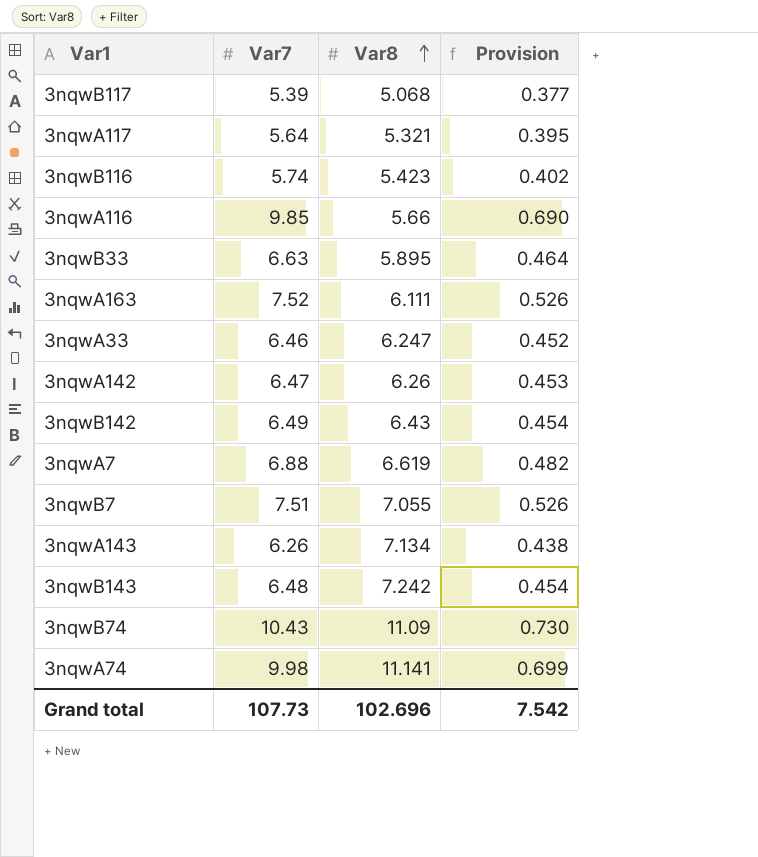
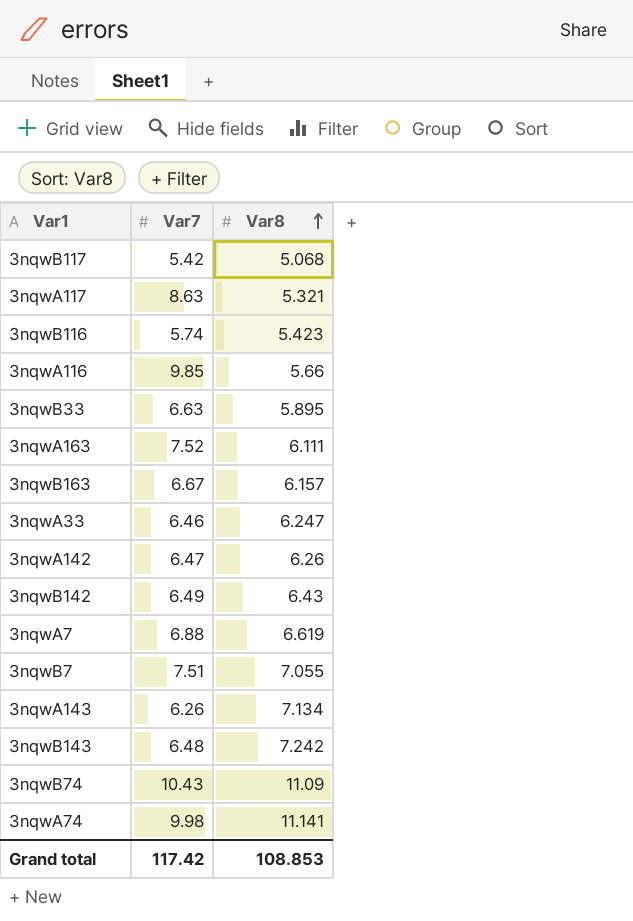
column Provision | formula: [Var7] * 0.07 -> none
3nqwB117 | Var7: 5.39 -> 5.42
3nqwA117 | Var7: 5.64 -> 8.63
row 3nqwB163: none -> 6.67 | 6.157
Grand total | Var7: 107.73 -> 117.42
Grand total | Var8: 102.696 -> 108.853

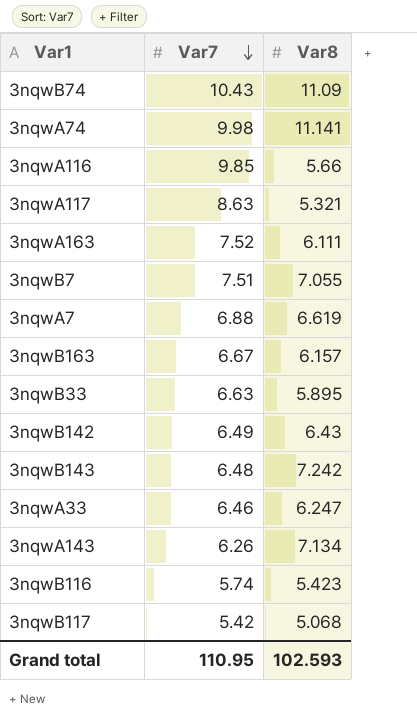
row order: Var8 ascending -> Var7 descending
row 3nqwA142: 6.47 | 6.26 -> none
Grand total | Var7: 117.42 -> 110.95
Grand total | Var8: 108.853 -> 102.593

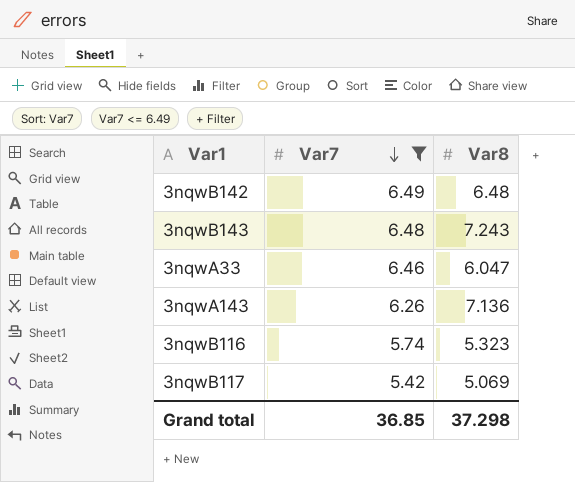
filter: none -> Var7 <= 6.49
3nqwB142 | Var8: 6.43 -> 6.48
3nqwB143 | Var8: 7.242 -> 7.243
3nqwA33 | Var8: 6.247 -> 6.047
3nqwA143 | Var8: 7.134 -> 7.136
3nqwB116 | Var8: 5.423 -> 5.323
3nqwB117 | Var8: 5.068 -> 5.069
Grand total | Var7: 110.95 -> 36.85
Grand total | Var8: 102.593 -> 37.298

